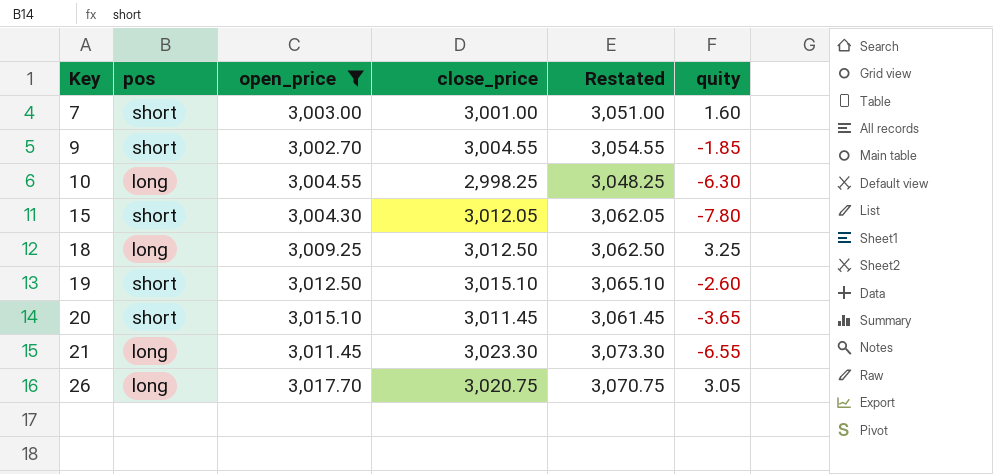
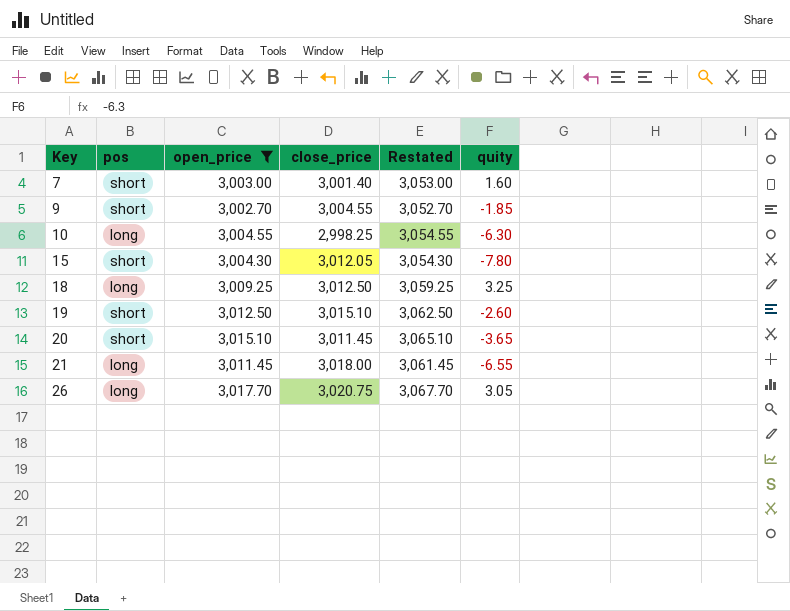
column Restated | formula: [close_price] + 50 -> [open_price] + 50
7 | close_price: 3,001.00 -> 3,001.40
21 | close_price: 3,023.30 -> 3,018.00

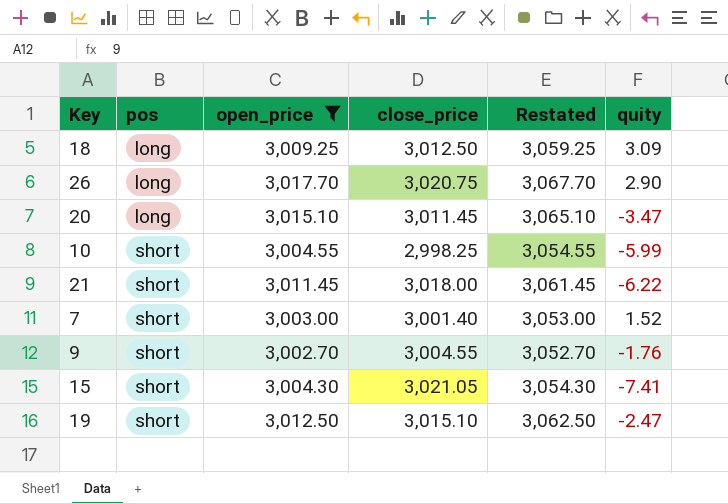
row order: Key ascending -> pos ascending
18 | quity: 3.25 -> 3.09
26 | quity: 3.05 -> 2.90
20 | pos: short -> long
20 | quity: -3.65 -> -3.47
10 | pos: long -> short
10 | quity: -6.30 -> -5.99
21 | pos: long -> short
21 | quity: -6.55 -> -6.22
7 | quity: 1.60 -> 1.52
9 | quity: -1.85 -> -1.76
15 | close_price: 3,012.05 -> 3,021.05
15 | quity: -7.80 -> -7.41
19 | quity: -2.60 -> -2.47

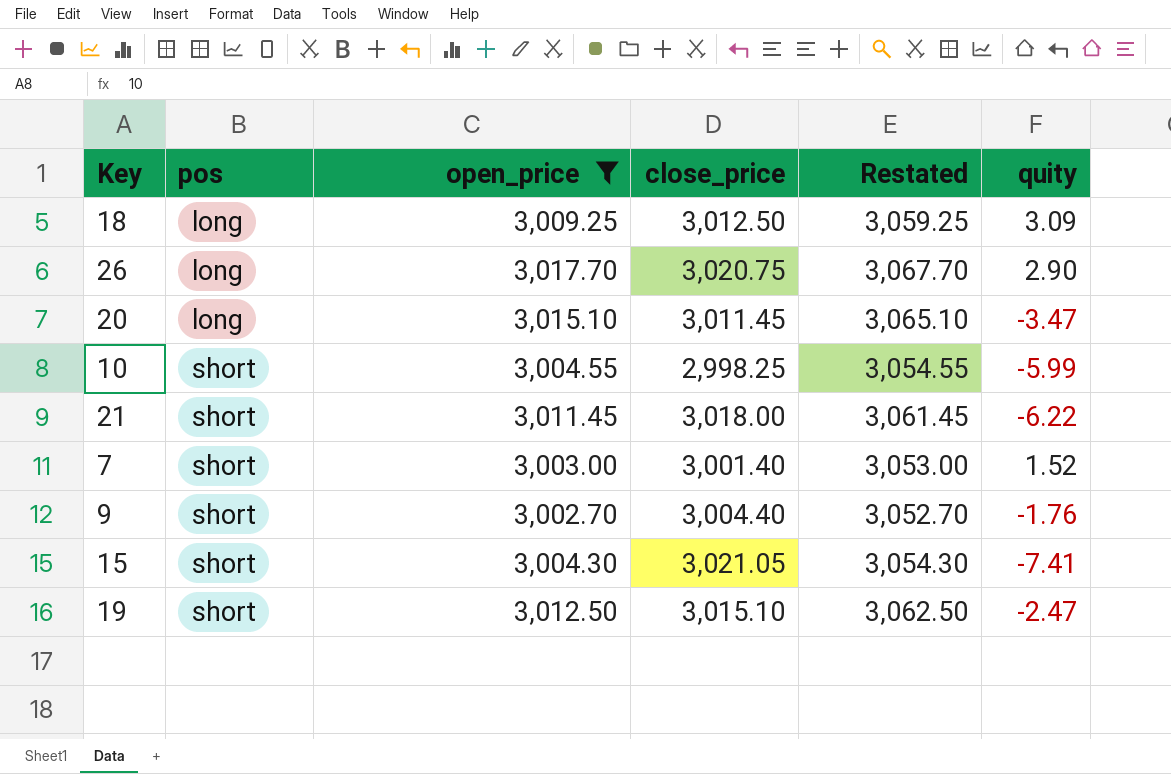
9 | close_price: 3,004.55 -> 3,004.40

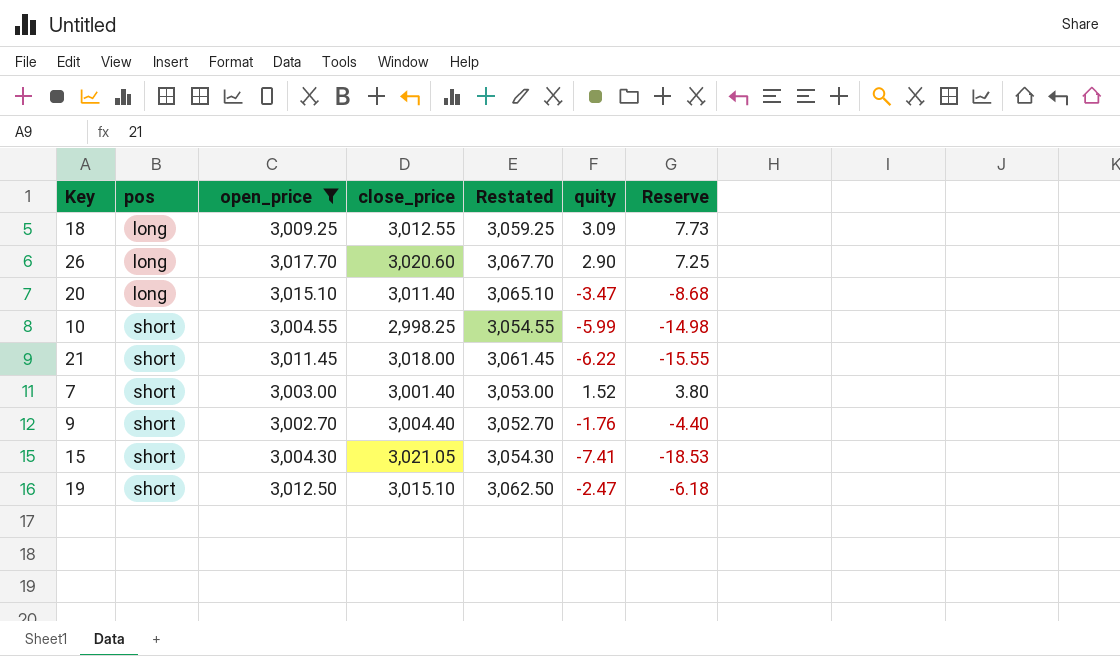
column Reserve | formula: none -> [quity] * 2.5
18 | close_price: 3,012.50 -> 3,012.55
26 | close_price: 3,020.75 -> 3,020.60
20 | close_price: 3,011.45 -> 3,011.40

